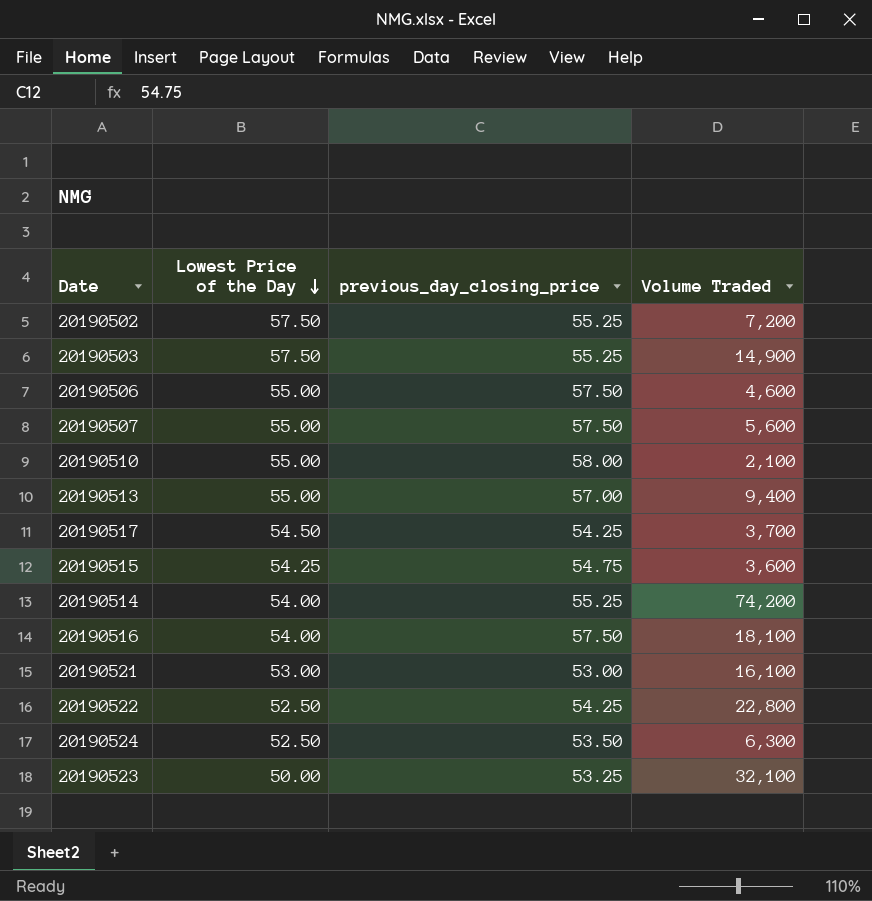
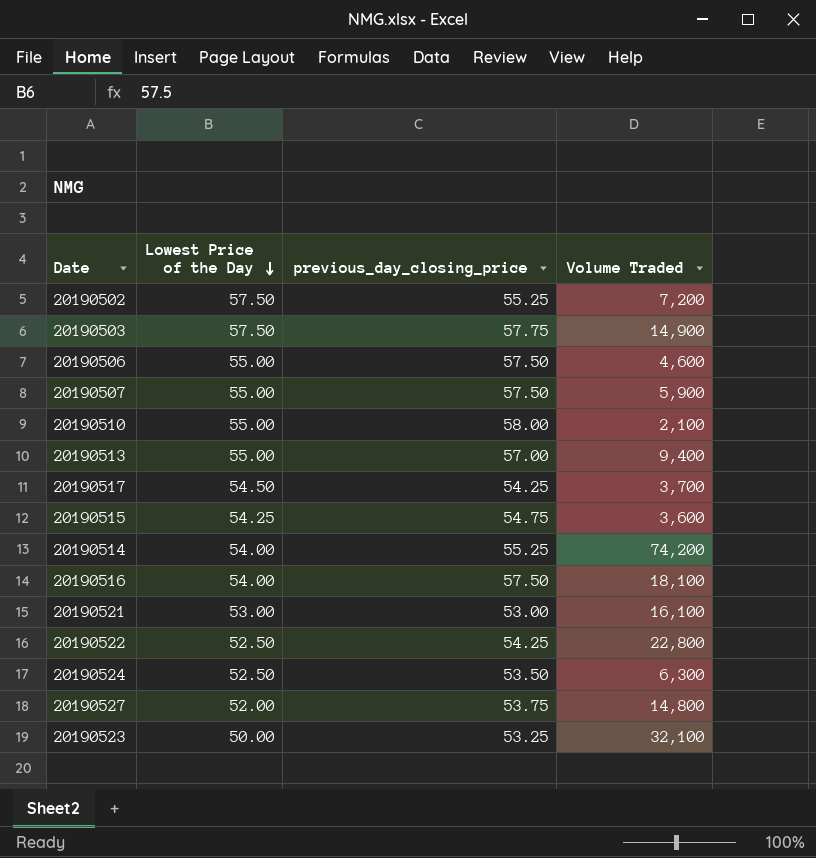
20190503 | previous_day_closing_price: 55.25 -> 57.75
20190507 | Volume Traded: 5,600 -> 5,900
row 20190527: none -> 52.00 | 53.75 | 14,800

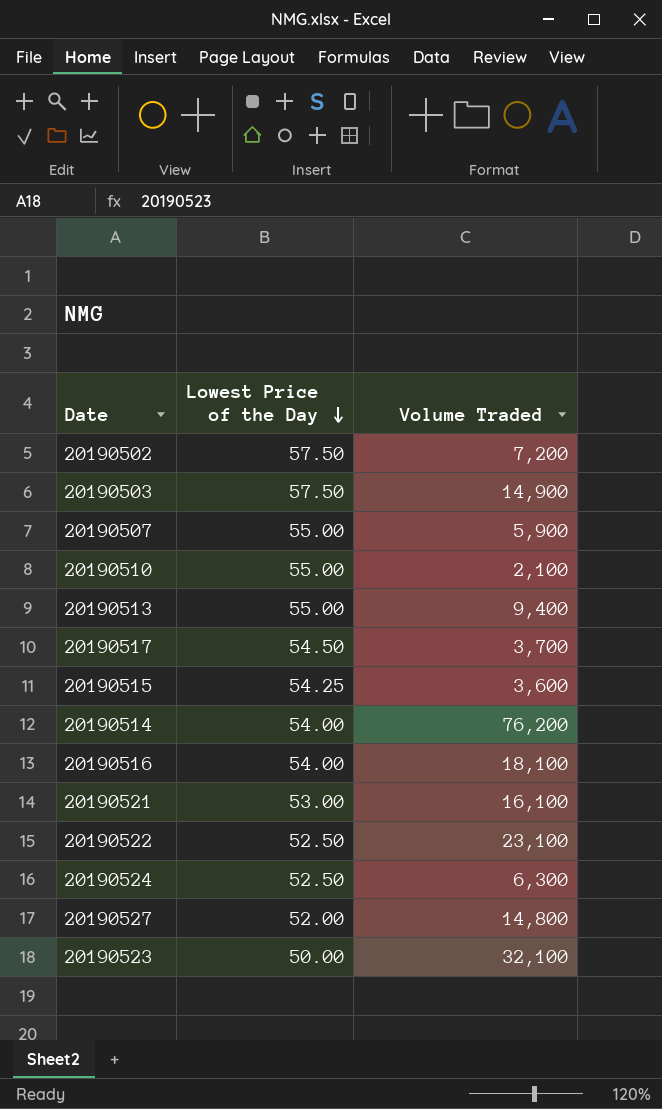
column previous_day_closing_price | position: 3 -> none
row 20190506: 55.00 | 57.50 | 4,600 -> none
20190514 | Volume Traded: 74,200 -> 76,200
20190522 | Volume Traded: 22,800 -> 23,100

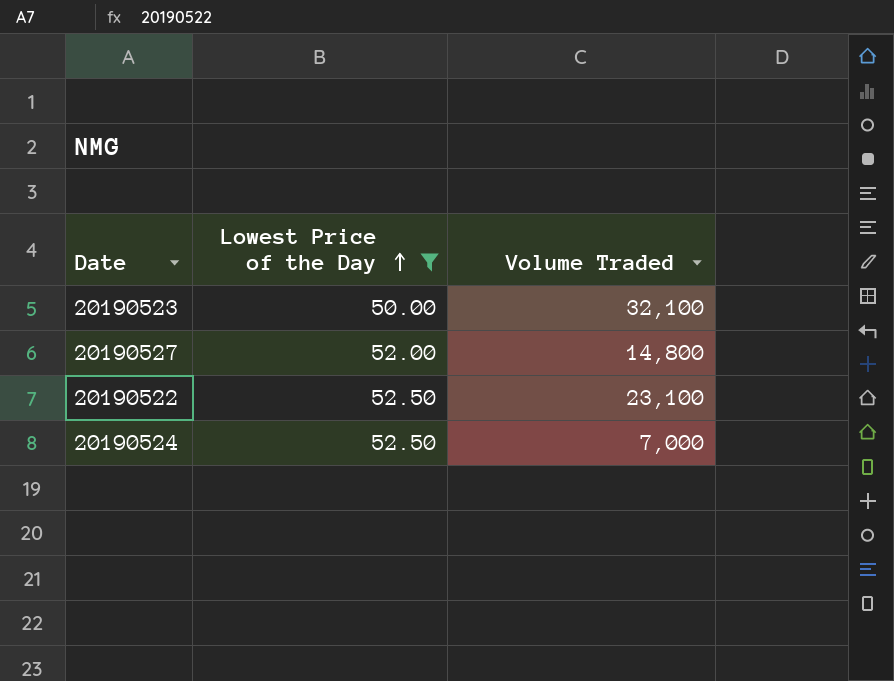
filter: none -> Lowest Price of the Day <= 52.50
row order: Lowest Price of the Day descending -> Lowest Price of the Day ascending
20190524 | Volume Traded: 6,300 -> 7,000

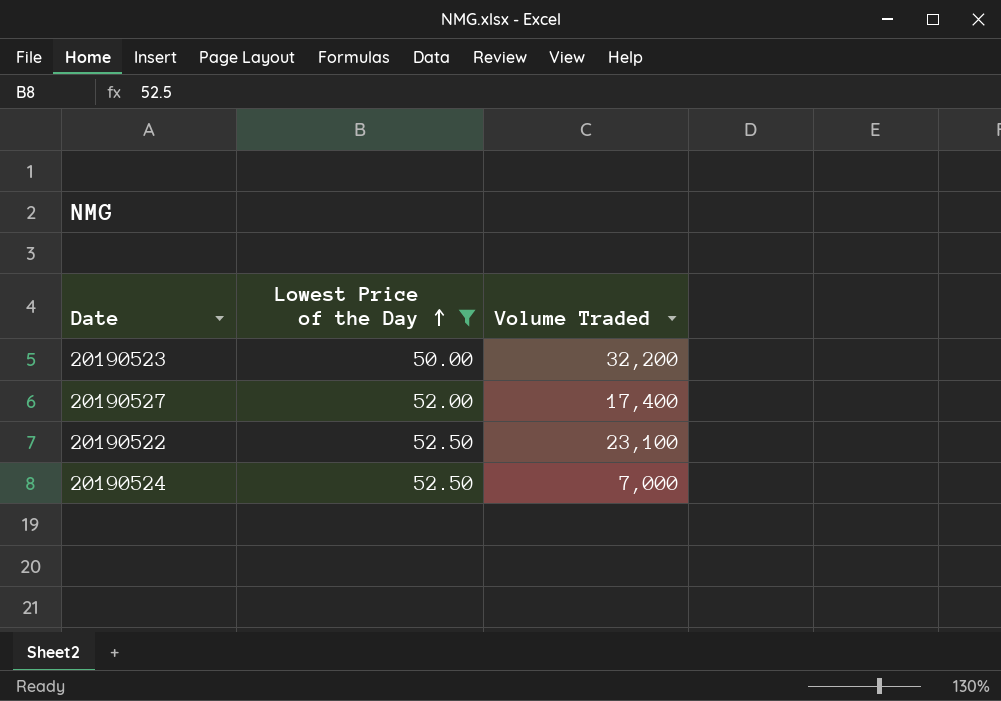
20190523 | Volume Traded: 32,100 -> 32,200
20190527 | Volume Traded: 14,800 -> 17,400

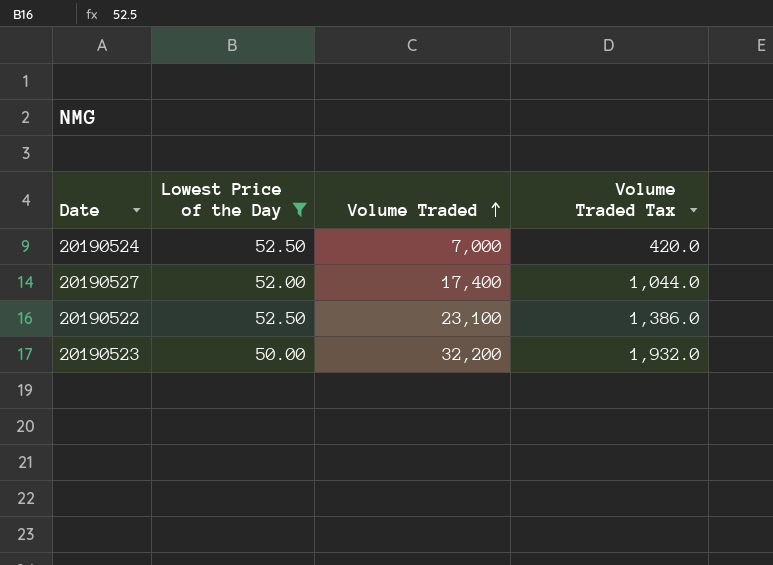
row order: Lowest Price of the Day ascending -> Volume Traded ascending
column Volume Traded Tax | formula: none -> [Volume Traded] * 0.06

